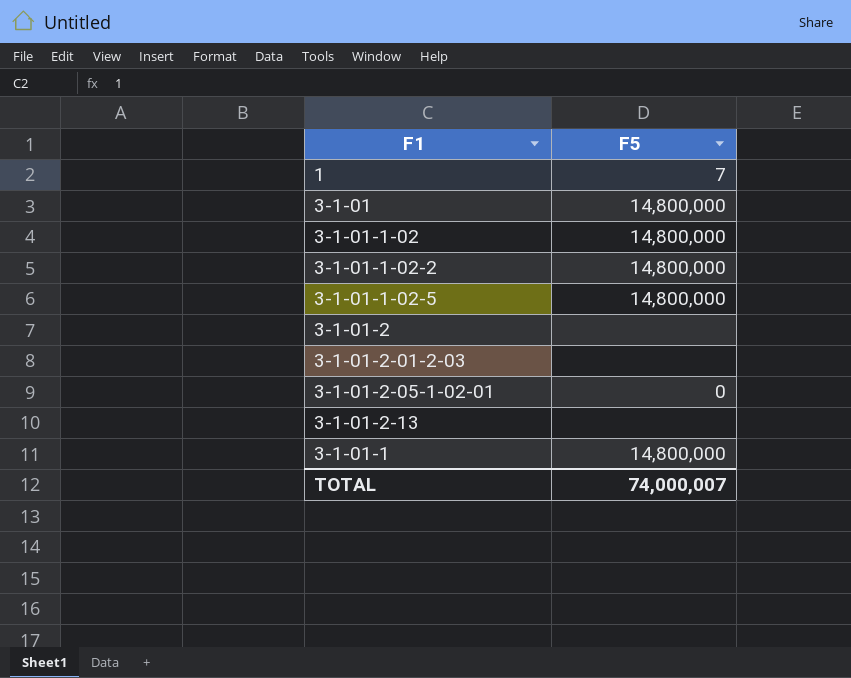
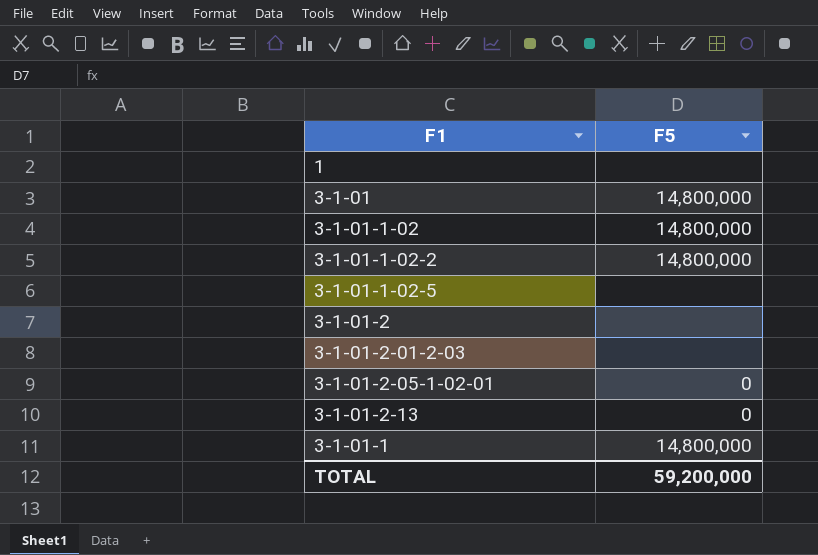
1 | F5: 7 -> none
3-1-01-1-02-5 | F5: 14,800,000 -> none
3-1-01-2-13 | F5: none -> 0
TOTAL | F5: 74,000,007 -> 59,200,000

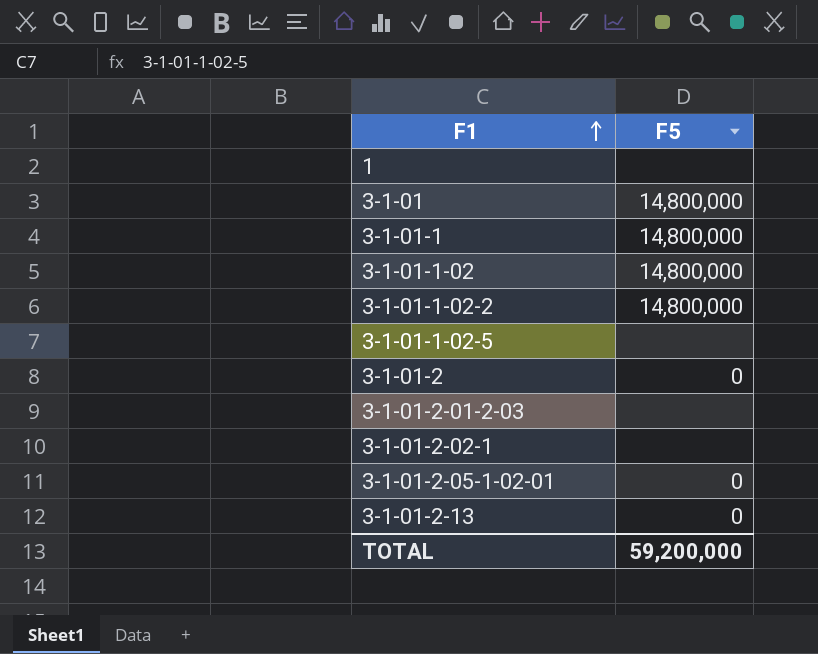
row order: none -> F1 ascending
3-1-01-2 | F5: none -> 0
row 3-1-01-2-02-1: none -> none

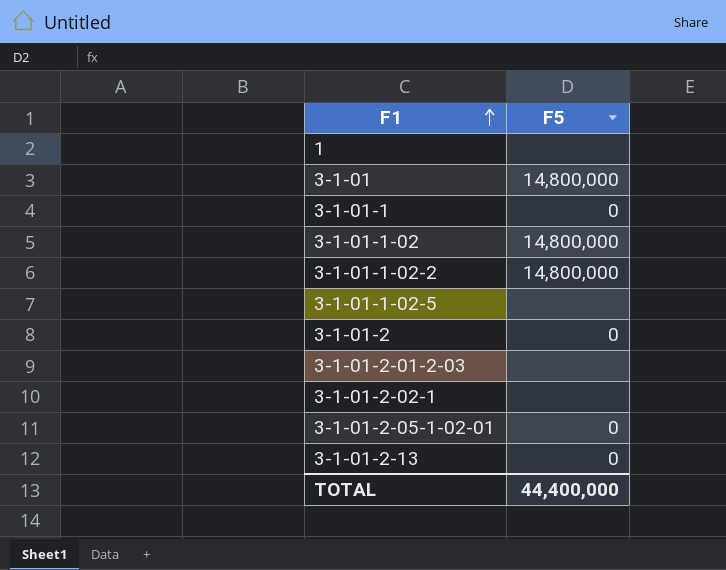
3-1-01-1 | F5: 14,800,000 -> 0
TOTAL | F5: 59,200,000 -> 44,400,000

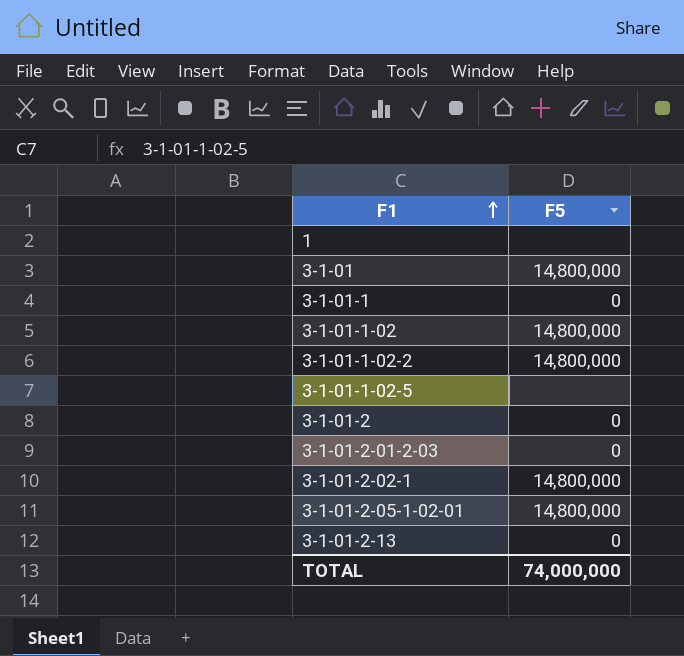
3-1-01-2-01-2-03 | F5: none -> 0
3-1-01-2-02-1 | F5: none -> 14,800,000
3-1-01-2-05-1-02-01 | F5: 0 -> 14,800,000
TOTAL | F5: 44,400,000 -> 74,000,000

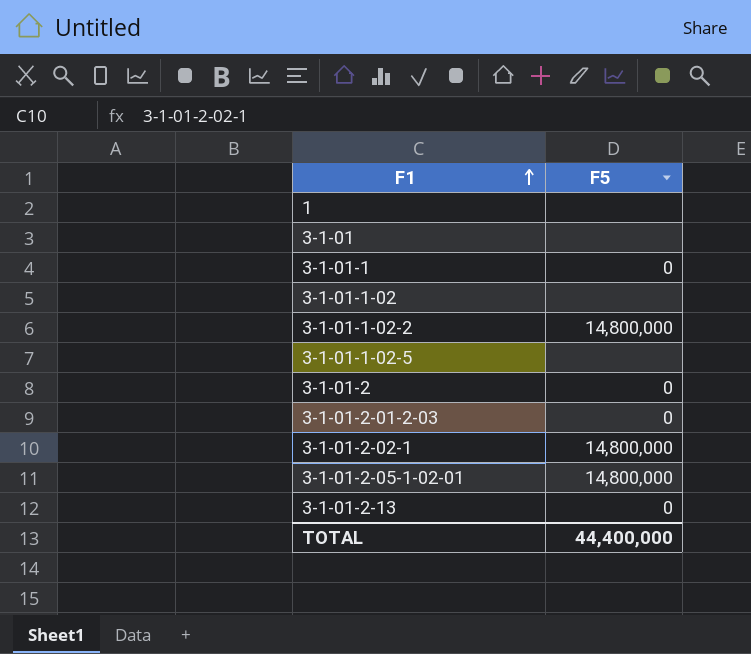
3-1-01 | F5: 14,800,000 -> none
3-1-01-1-02 | F5: 14,800,000 -> none
TOTAL | F5: 74,000,000 -> 44,400,000

